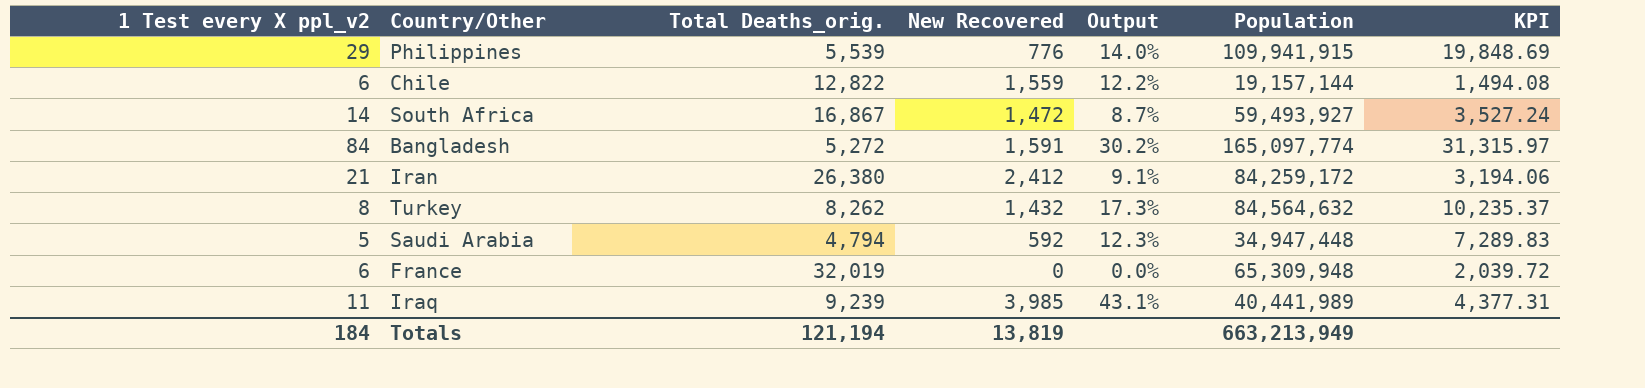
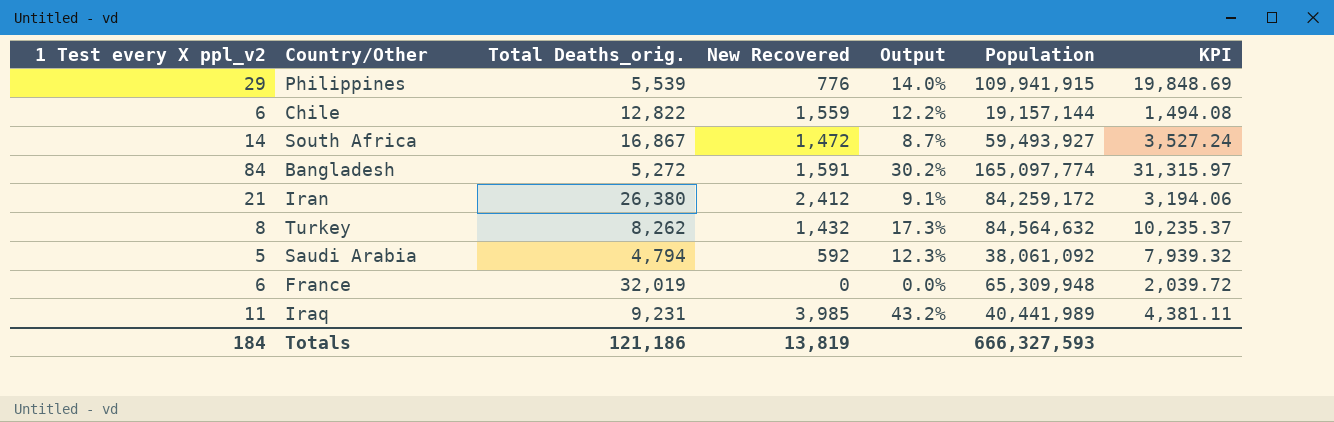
Saudi Arabia | Population: 34,947,448 -> 38,061,092
Saudi Arabia | KPI: 7,289.83 -> 7,939.32
Iraq | Total Deaths_orig.: 9,239 -> 9,231
Iraq | Output: 43.1% -> 43.2%
Iraq | KPI: 4,377.31 -> 4,381.11
Totals | Total Deaths_orig.: 121,194 -> 121,186
Totals | Population: 663,213,949 -> 666,327,593

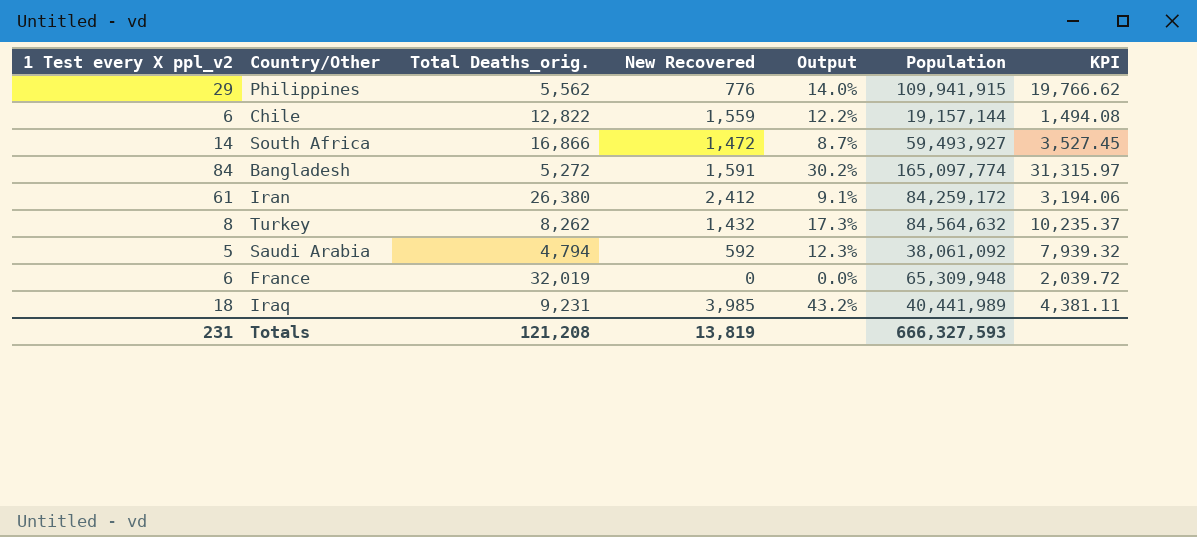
Philippines | Total Deaths_orig.: 5,539 -> 5,562
Philippines | KPI: 19,848.69 -> 19,766.62
South Africa | Total Deaths_orig.: 16,867 -> 16,866
South Africa | KPI: 3,527.24 -> 3,527.45
Iran | 1 Test every X ppl_v2: 21 -> 61
Iraq | 1 Test every X ppl_v2: 11 -> 18
Totals | 1 Test every X ppl_v2: 184 -> 231
Totals | Total Deaths_orig.: 121,186 -> 121,208

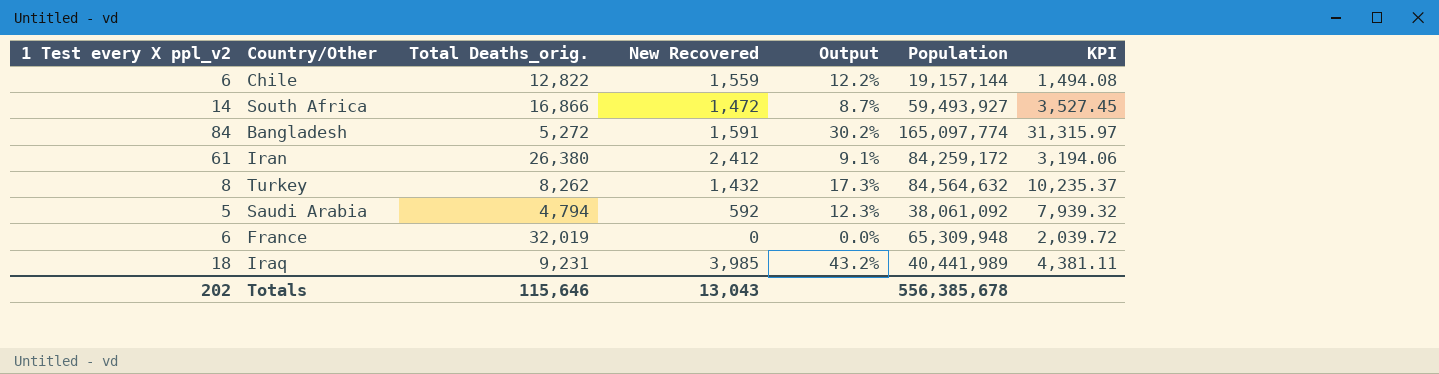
row Philippines: 29 | 5,562 | 776 | 14.0% | 109,941,915 | 19,766.62 -> none
Totals | 1 Test every X ppl_v2: 231 -> 202
Totals | Total Deaths_orig.: 121,208 -> 115,646
Totals | New Recovered: 13,819 -> 13,043
Totals | Population: 666,327,593 -> 556,385,678

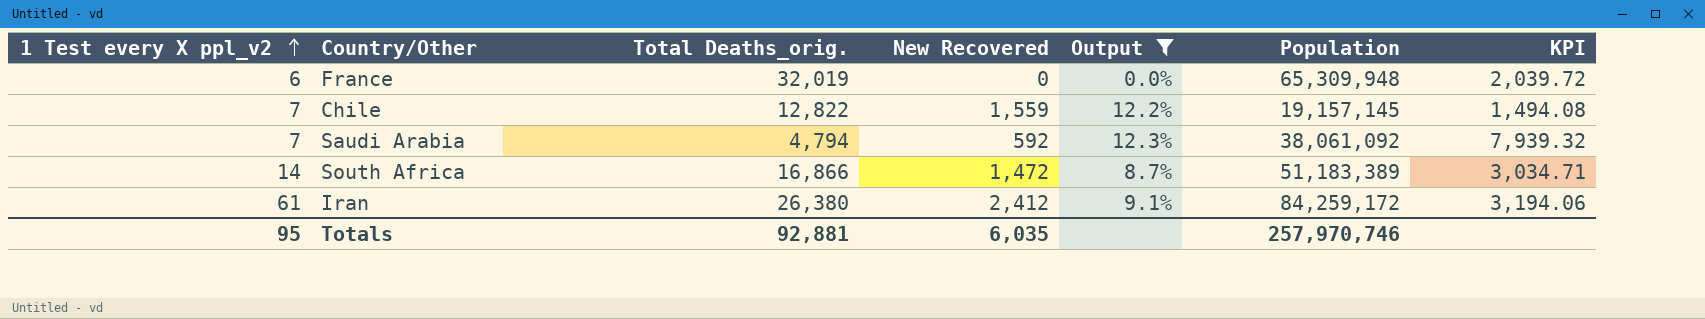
filter: none -> Output <= 12.3%
row order: none -> 1 Test every X ppl_v2 ascending
Chile | 1 Test every X ppl_v2: 6 -> 7
Chile | Population: 19,157,144 -> 19,157,145
Saudi Arabia | 1 Test every X ppl_v2: 5 -> 7
South Africa | Population: 59,493,927 -> 51,183,389
South Africa | KPI: 3,527.45 -> 3,034.71
Totals | 1 Test every X ppl_v2: 202 -> 95
Totals | Total Deaths_orig.: 115,646 -> 92,881
Totals | New Recovered: 13,043 -> 6,035
Totals | Population: 556,385,678 -> 257,970,746

